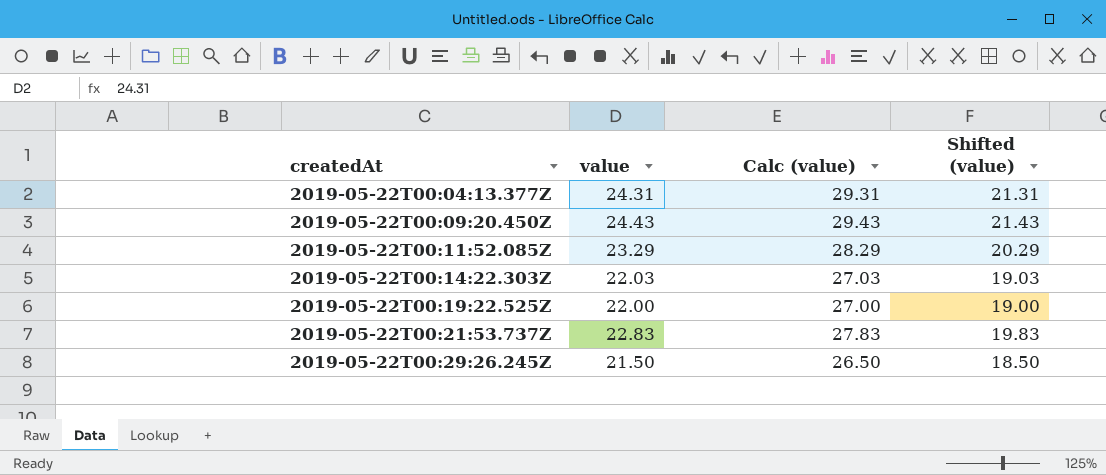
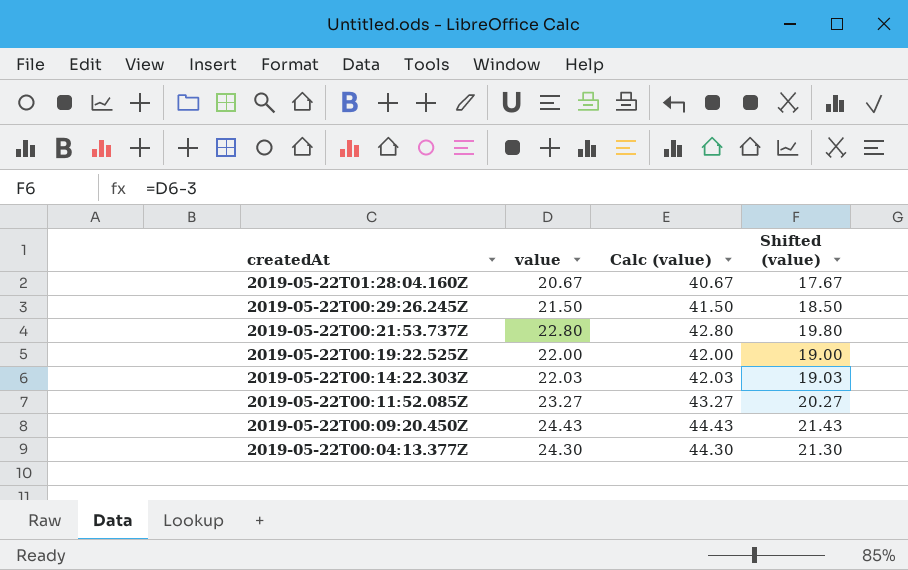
row order: createdAt ascending -> createdAt descending
column Calc (value) | formula: [value] + 5 -> [value] + 20
row 2019-05-22T01:28:04.160Z: none -> 20.67 | 40.67 | 17.67
2019-05-22T00:21:53.737Z | value: 22.83 -> 22.80
2019-05-22T00:21:53.737Z | Shifted (value): 19.83 -> 19.80
2019-05-22T00:11:52.085Z | value: 23.29 -> 23.27
2019-05-22T00:11:52.085Z | Shifted (value): 20.29 -> 20.27
2019-05-22T00:04:13.377Z | value: 24.31 -> 24.30
2019-05-22T00:04:13.377Z | Shifted (value): 21.31 -> 21.30

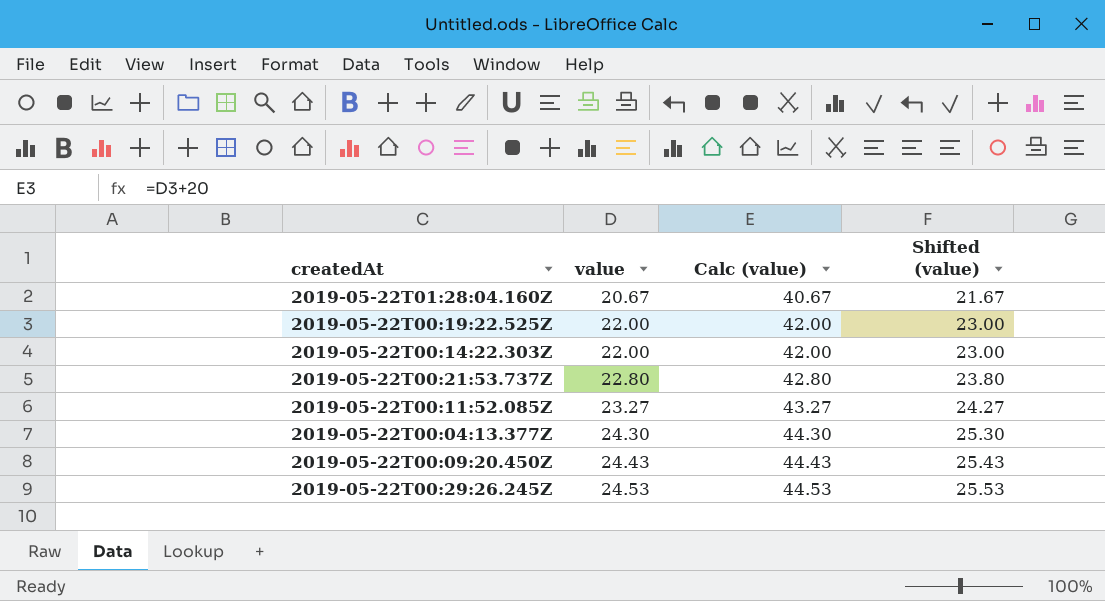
row order: createdAt descending -> value ascending
column Shifted (value) | formula: [value] - 3 -> [value] + 1
2019-05-22T00:14:22.303Z | value: 22.03 -> 22.00
2019-05-22T00:14:22.303Z | Calc (value): 42.03 -> 42.00
2019-05-22T00:29:26.245Z | value: 21.50 -> 24.53
2019-05-22T00:29:26.245Z | Calc (value): 41.50 -> 44.53

